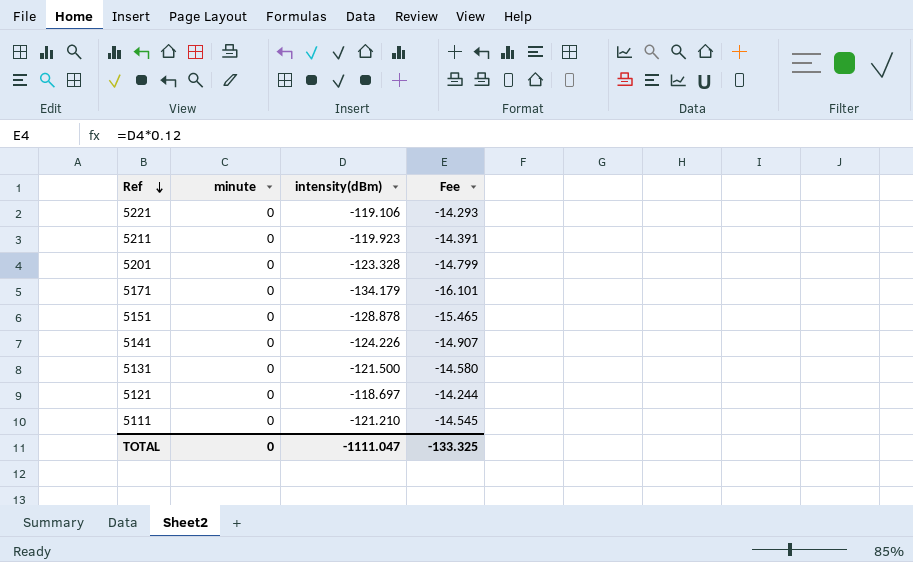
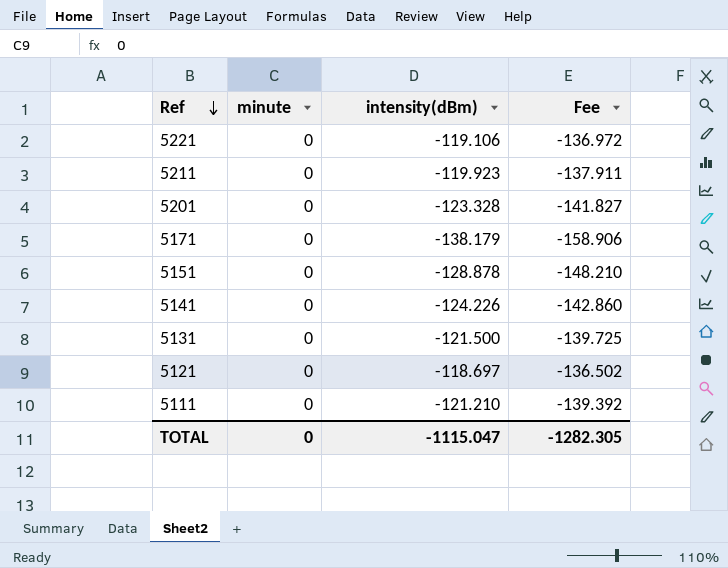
column Fee | formula: [intensity(dBm)] * 0.12 -> [intensity(dBm)] * 1.15
5171 | intensity(dBm): -134.179 -> -138.179
TOTAL | intensity(dBm): -1111.047 -> -1115.047
TOTAL | Fee: -133.325 -> -1282.305

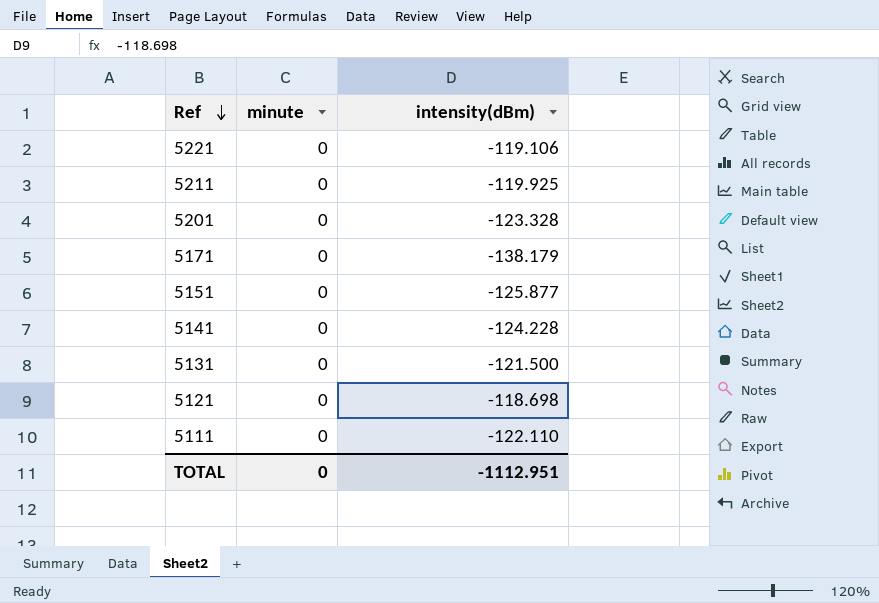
column Fee | formula: [intensity(dBm)] * 1.15 -> none
5211 | intensity(dBm): -119.923 -> -119.925
5151 | intensity(dBm): -128.878 -> -125.877
5141 | intensity(dBm): -124.226 -> -124.228
5121 | intensity(dBm): -118.697 -> -118.698
5111 | intensity(dBm): -121.210 -> -122.110
TOTAL | intensity(dBm): -1115.047 -> -1112.951

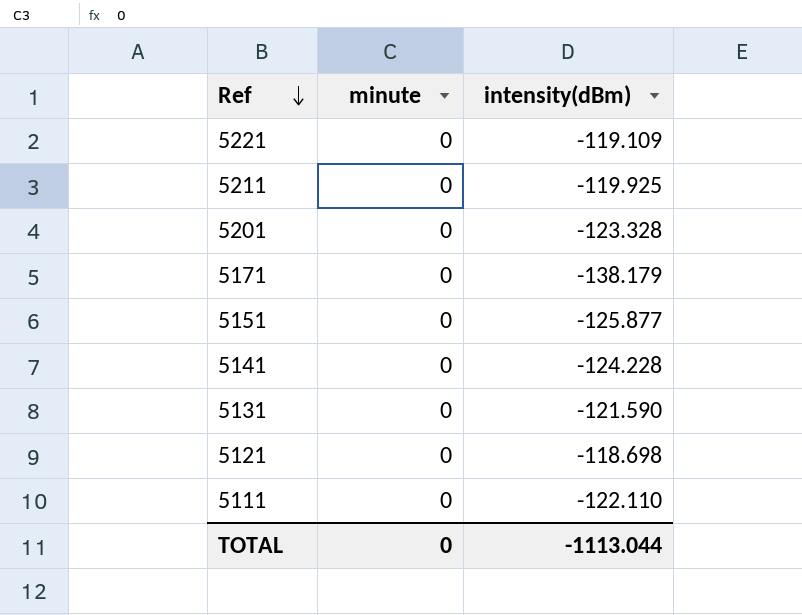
5221 | intensity(dBm): -119.106 -> -119.109
5131 | intensity(dBm): -121.500 -> -121.590
TOTAL | intensity(dBm): -1112.951 -> -1113.044

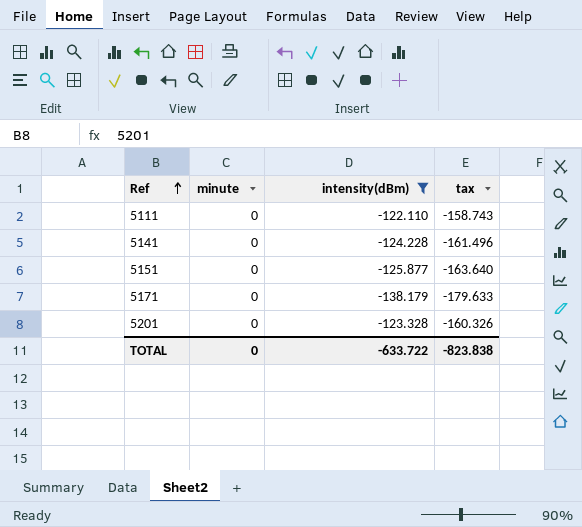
filter: none -> intensity(dBm) <= -122.110
row order: Ref descending -> Ref ascending
column tax | formula: none -> [intensity(dBm)] * 1.3
TOTAL | intensity(dBm): -1113.044 -> -633.722

